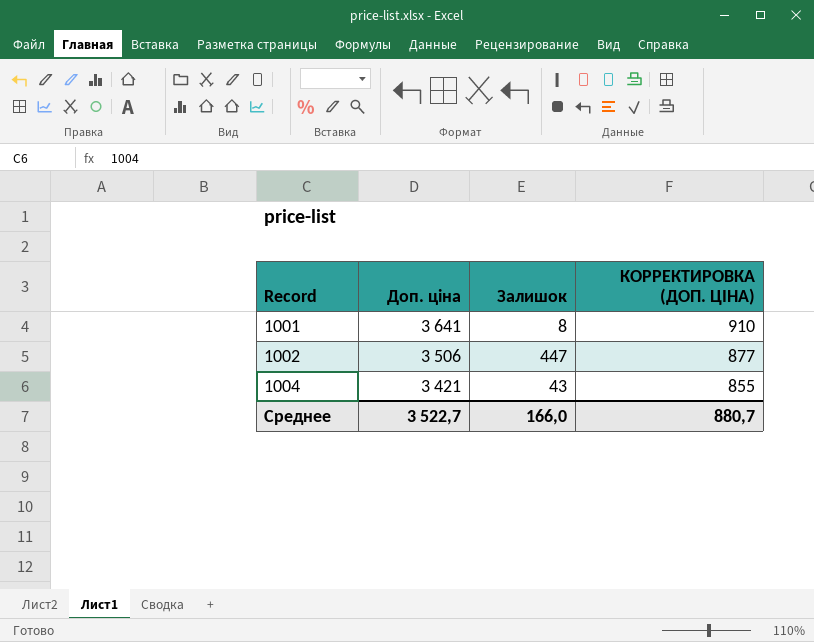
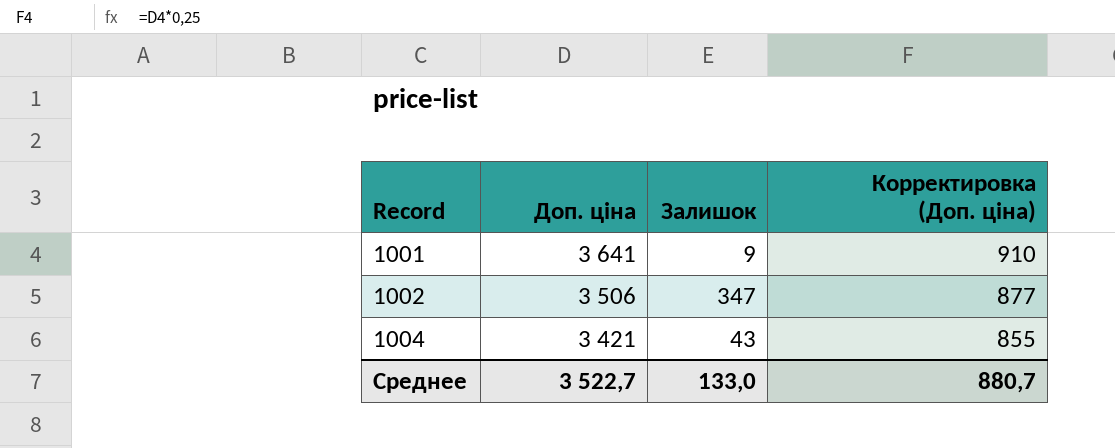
column name: КОРРЕКТИРОВКА (ДОП. ЦІНА) -> Корректировка (Доп. ціна)
1001 | Залишок: 8 -> 9
1002 | Залишок: 447 -> 347
Среднее | Залишок: 166,0 -> 133,0

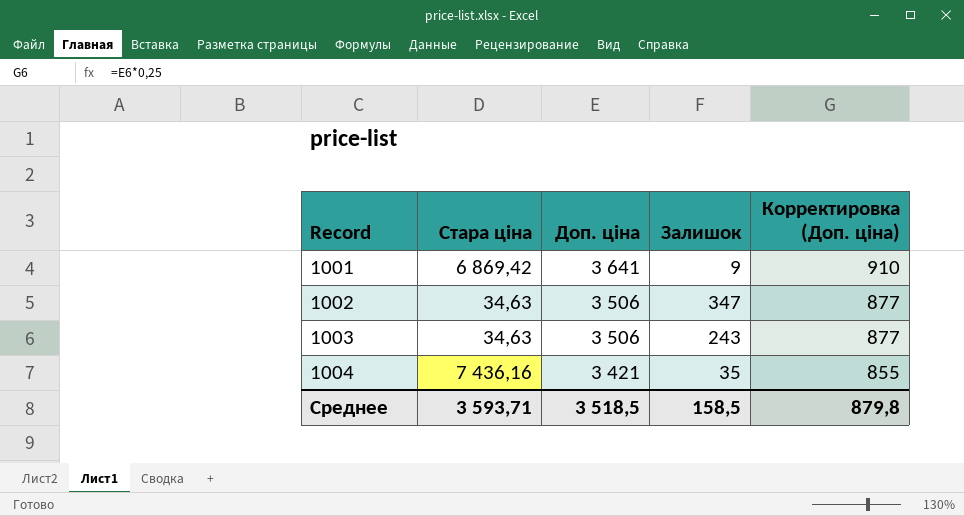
column Стара ціна | position: none -> 2
row 1003: none -> 34,63 | 3 506 | 243 | 877
1004 | Залишок: 43 -> 35
Среднее | Доп. ціна: 3 522,7 -> 3 518,5
Среднее | Залишок: 133,0 -> 158,5
Среднее | Корректировка (Доп. ціна): 880,7 -> 879,8

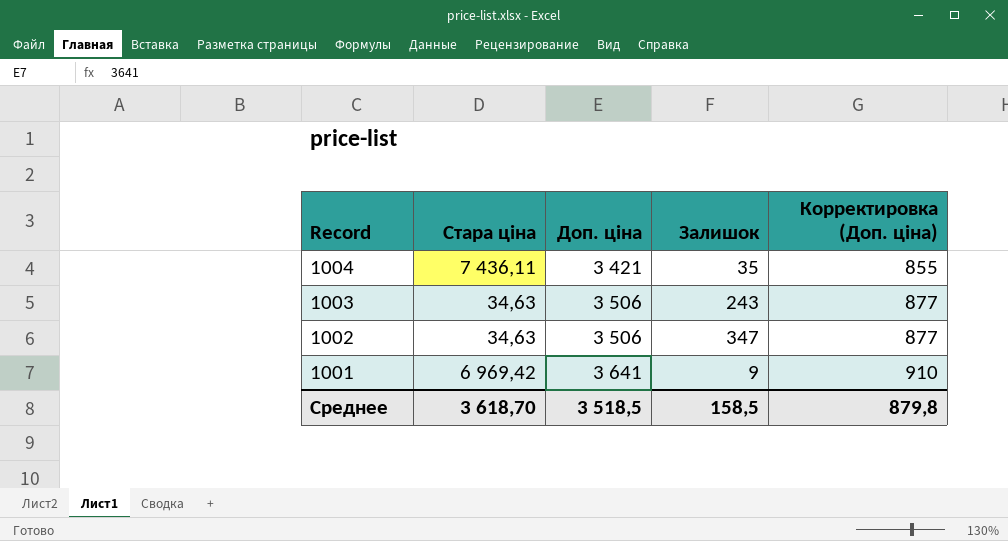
row order: Record ascending -> Record descending
1004 | Стара ціна: 7 436,16 -> 7 436,11
1001 | Стара ціна: 6 869,42 -> 6 969,42
Среднее | Стара ціна: 3 593,71 -> 3 618,70

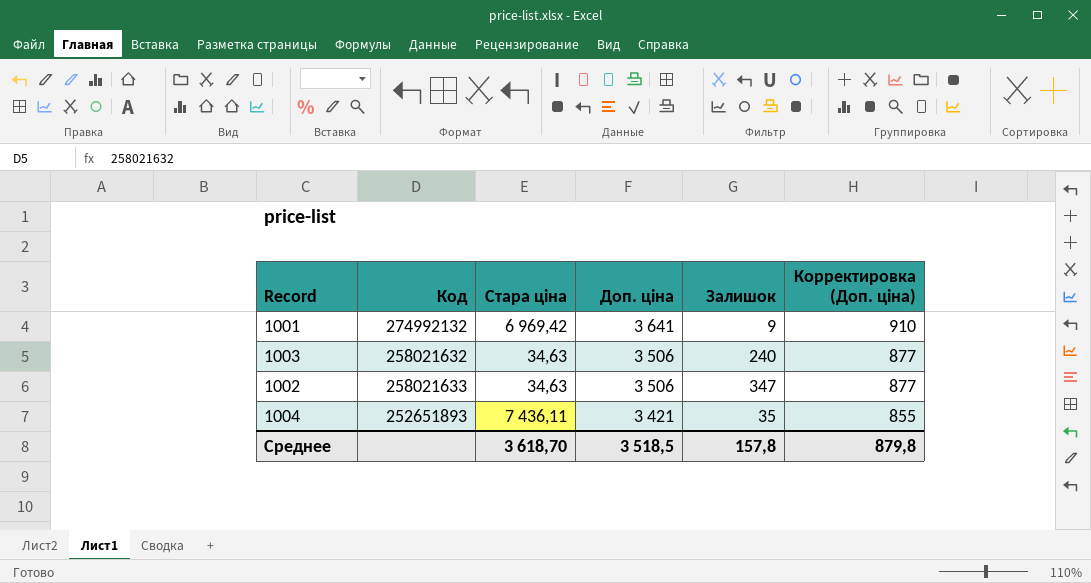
row order: Record descending -> Доп. ціна descending
column Код | position: none -> 2
1003 | Залишок: 243 -> 240
Среднее | Залишок: 158,5 -> 157,8

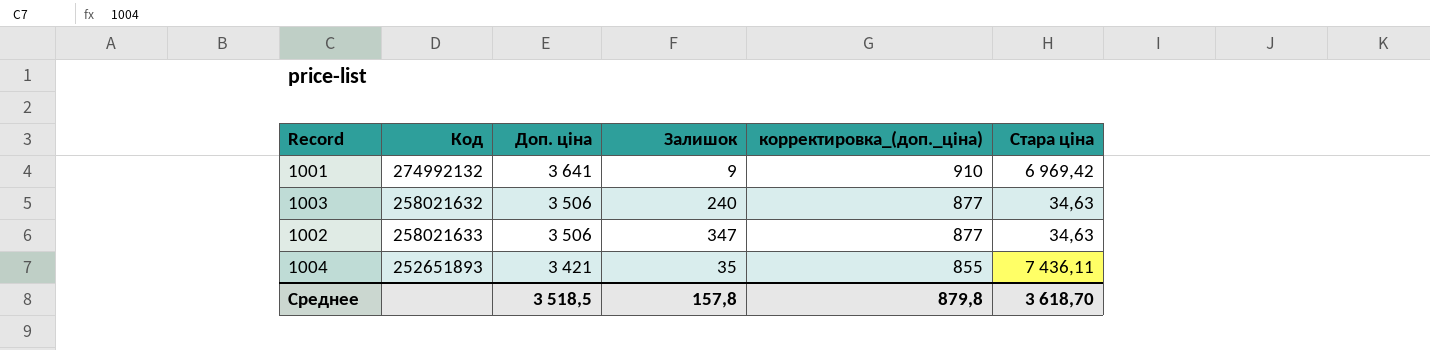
column name: Корректировка (Доп. ціна) -> корректировка_(доп._ціна)
column Стара ціна | position: 3 -> 6

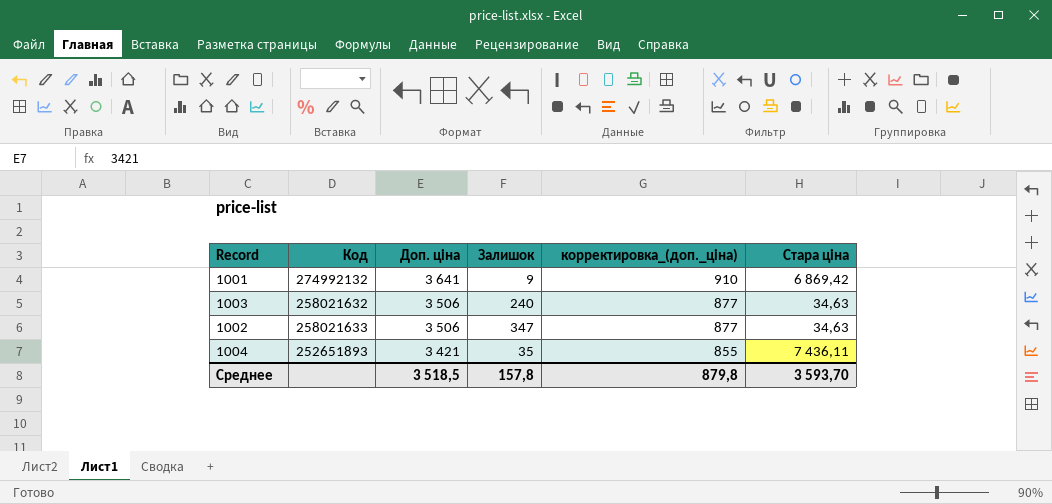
1001 | Стара ціна: 6 969,42 -> 6 869,42
Среднее | Стара ціна: 3 618,70 -> 3 593,70

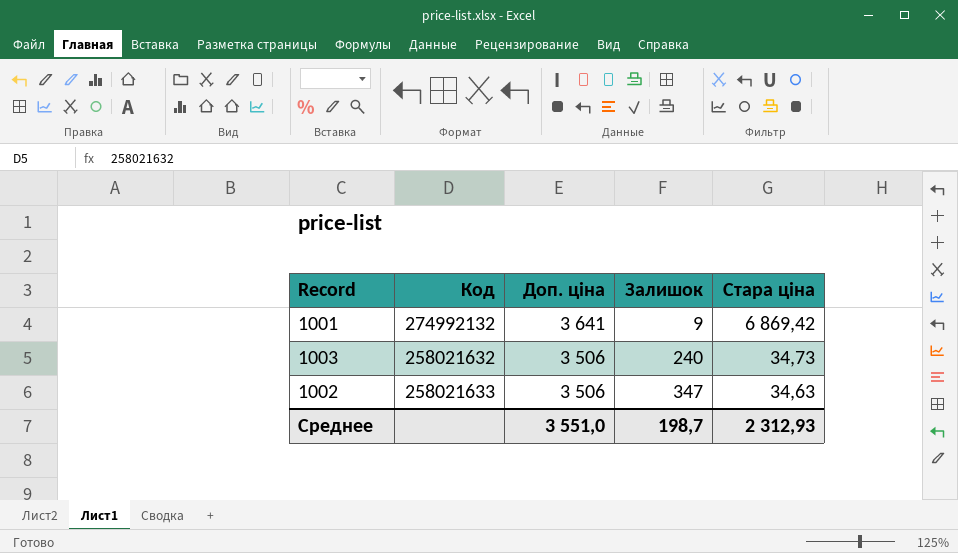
column корректировка_(доп._ціна) | formula: [Доп. ціна] * 0,25 -> none
row 1004: 252651893 | 3 421 | 35 | 855 | 7 436,11 -> none
1003 | Стара ціна: 34,63 -> 34,73
Среднее | Доп. ціна: 3 518,5 -> 3 551,0
Среднее | Залишок: 157,8 -> 198,7
Среднее | Стара ціна: 3 593,70 -> 2 312,93

